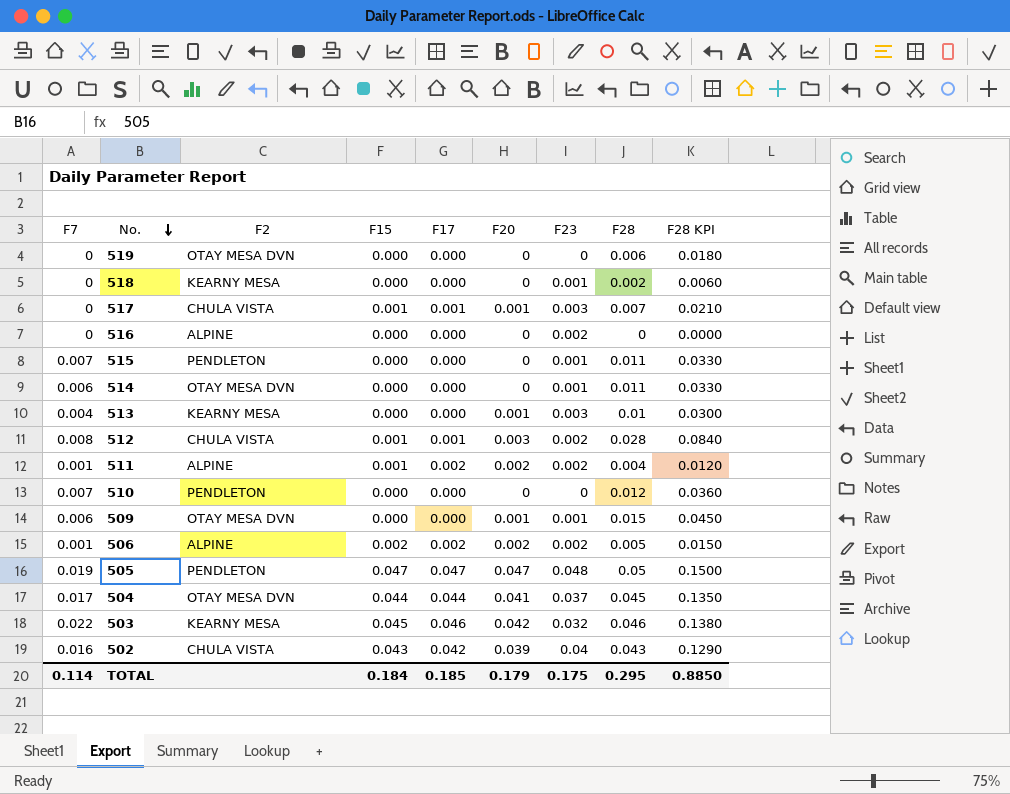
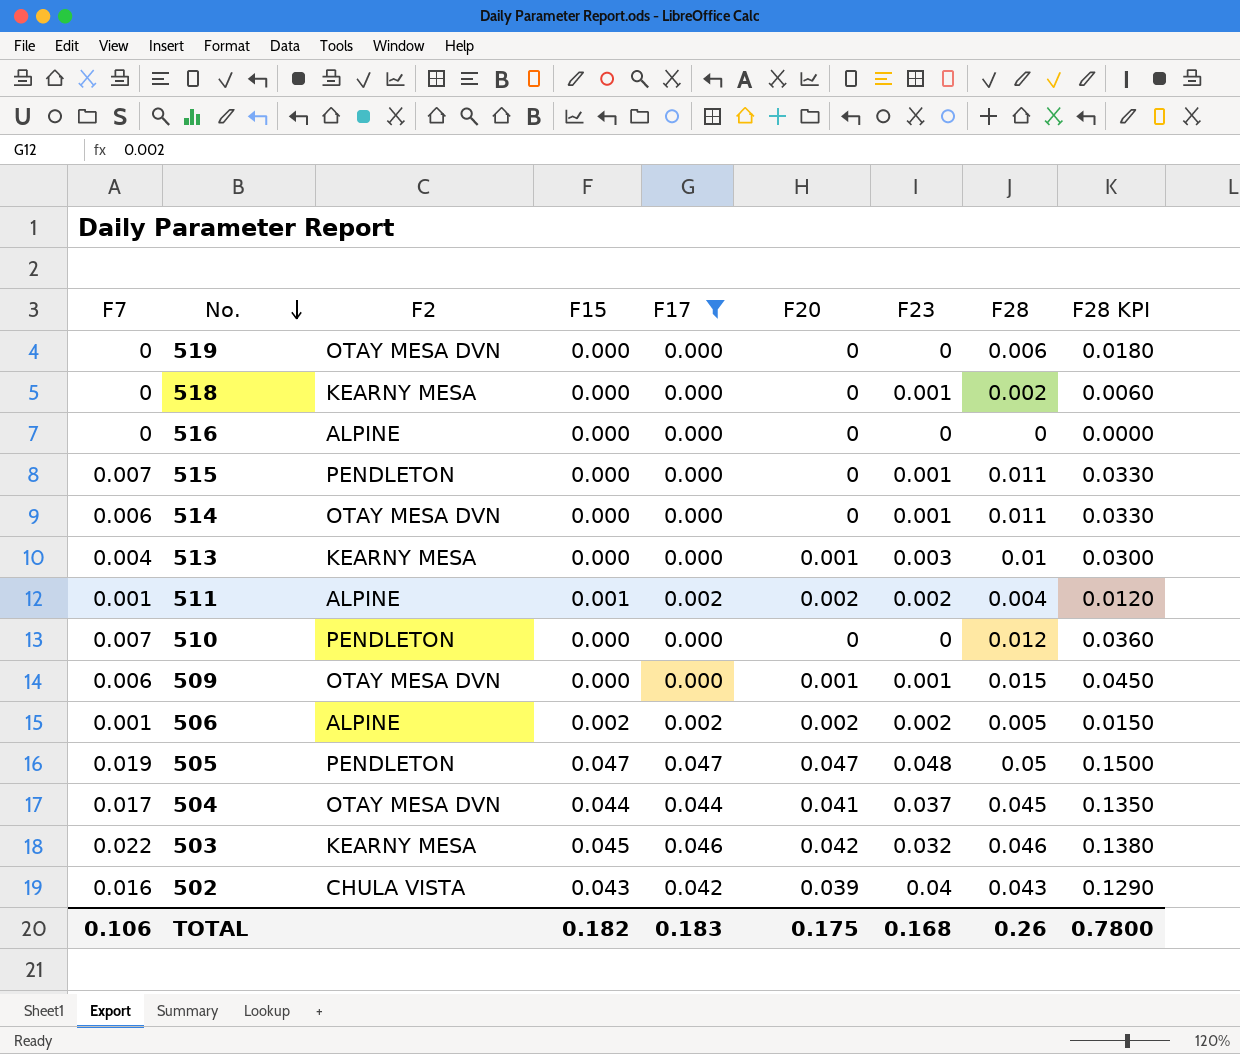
filter: none -> F17 != 0.001
516 | F23: 0.002 -> 0
TOTAL | F7: 0.114 -> 0.106
TOTAL | F15: 0.184 -> 0.182
TOTAL | F17: 0.185 -> 0.183
TOTAL | F20: 0.179 -> 0.175
TOTAL | F23: 0.175 -> 0.168
TOTAL | F28: 0.295 -> 0.26
TOTAL | F28 KPI: 0.8850 -> 0.7800

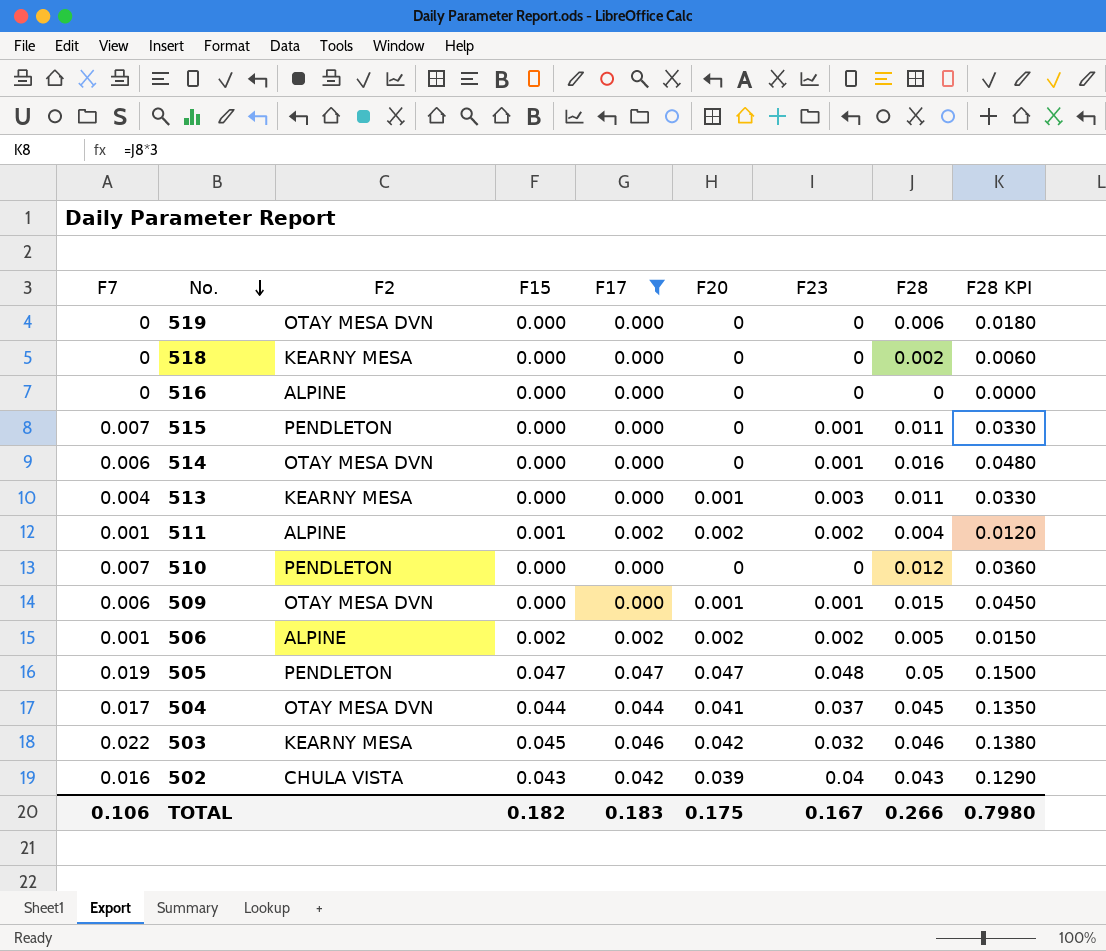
518 | F23: 0.001 -> 0
514 | F28: 0.011 -> 0.016
514 | F28 KPI: 0.0330 -> 0.0480
513 | F28: 0.01 -> 0.011
513 | F28 KPI: 0.0300 -> 0.0330
TOTAL | F23: 0.168 -> 0.167
TOTAL | F28: 0.26 -> 0.266
TOTAL | F28 KPI: 0.7800 -> 0.7980

